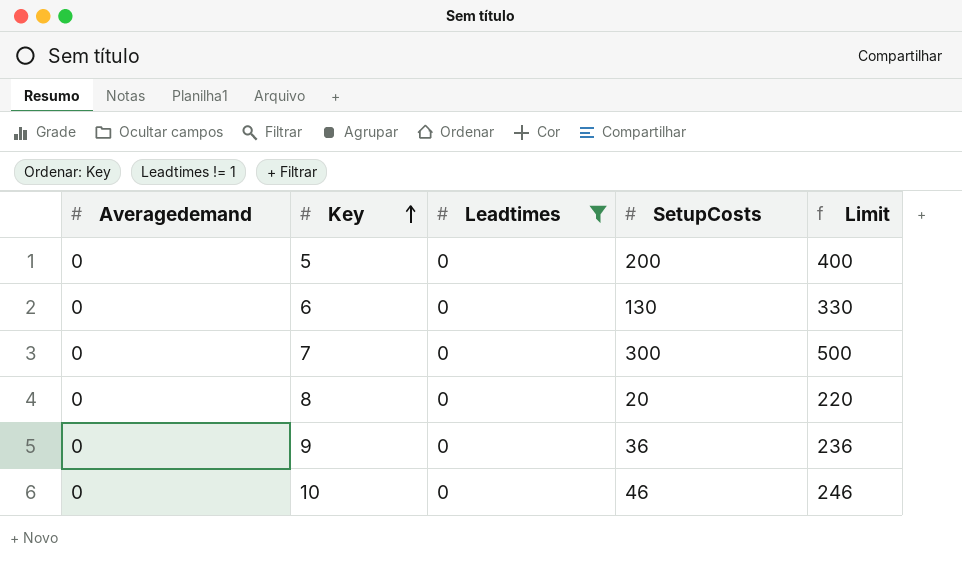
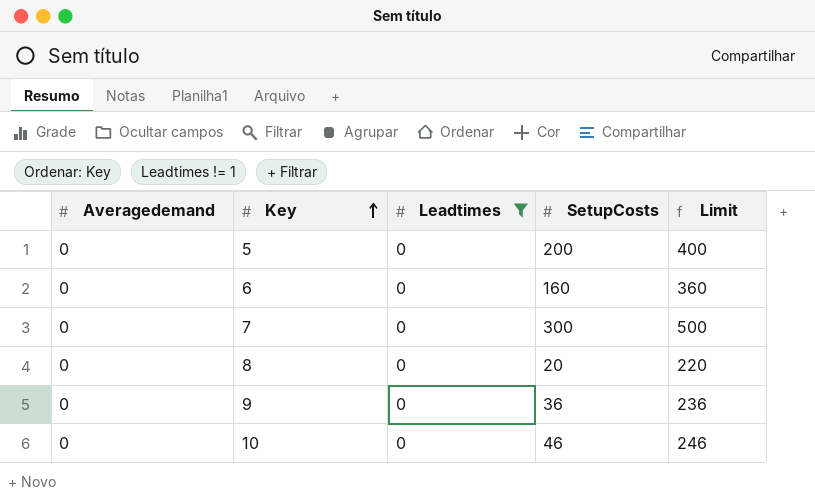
6 | SetupCosts: 130 -> 160
6 | Limit: 330 -> 360

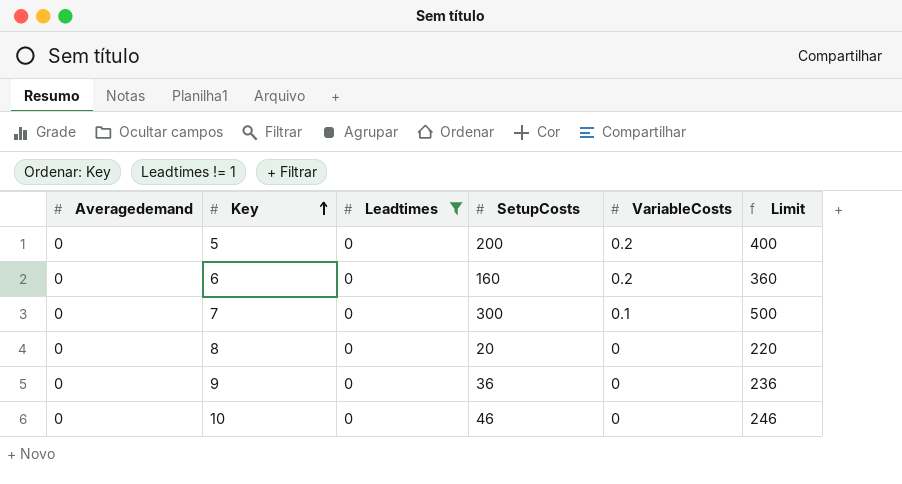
column VariableCosts | position: none -> 5

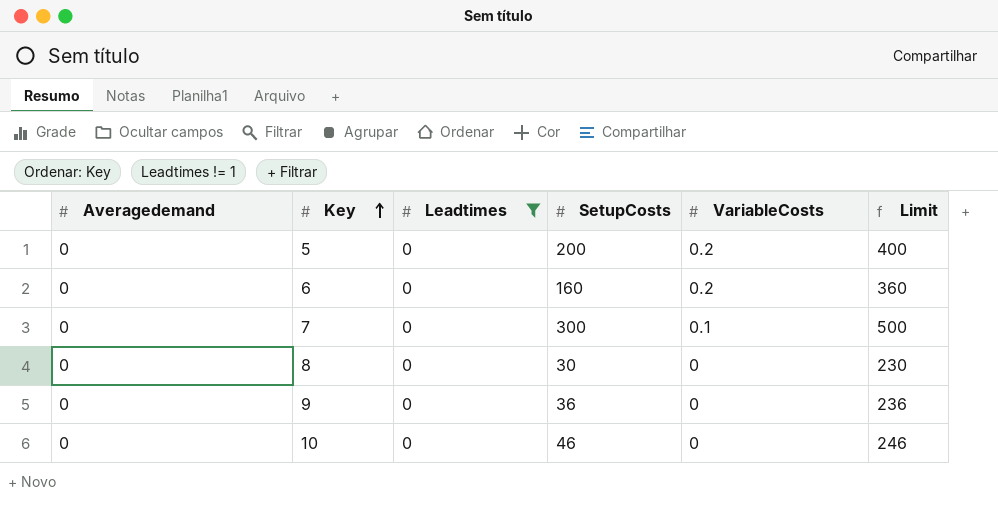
8 | SetupCosts: 20 -> 30
8 | Limit: 220 -> 230

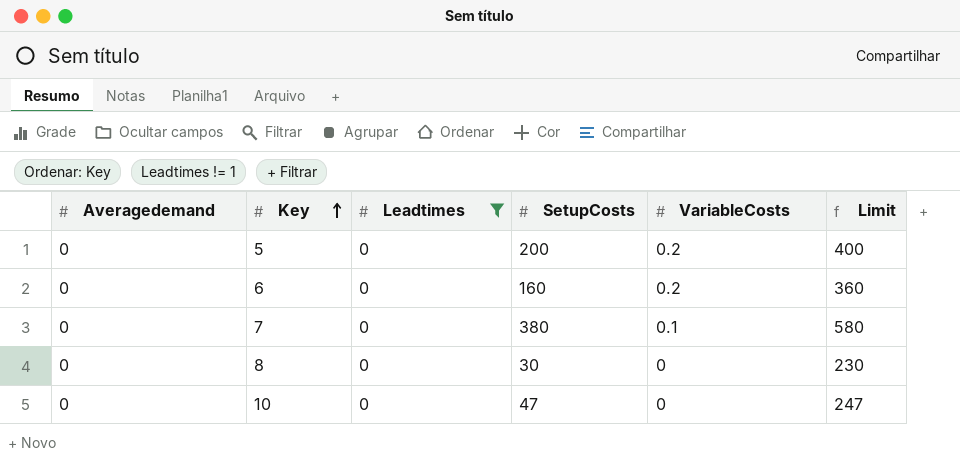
row 9: 0 | 0 | 36 | 0 | 236 -> none
7 | SetupCosts: 300 -> 380
7 | Limit: 500 -> 580
10 | SetupCosts: 46 -> 47
10 | Limit: 246 -> 247

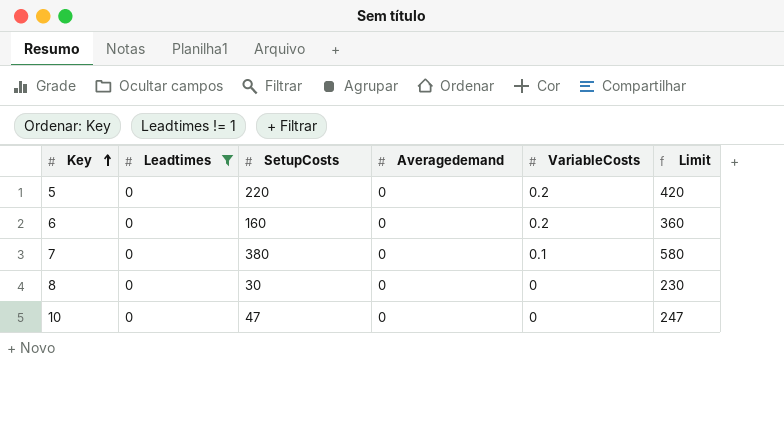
column Averagedemand | position: 1 -> 4
5 | SetupCosts: 200 -> 220
5 | Limit: 400 -> 420

